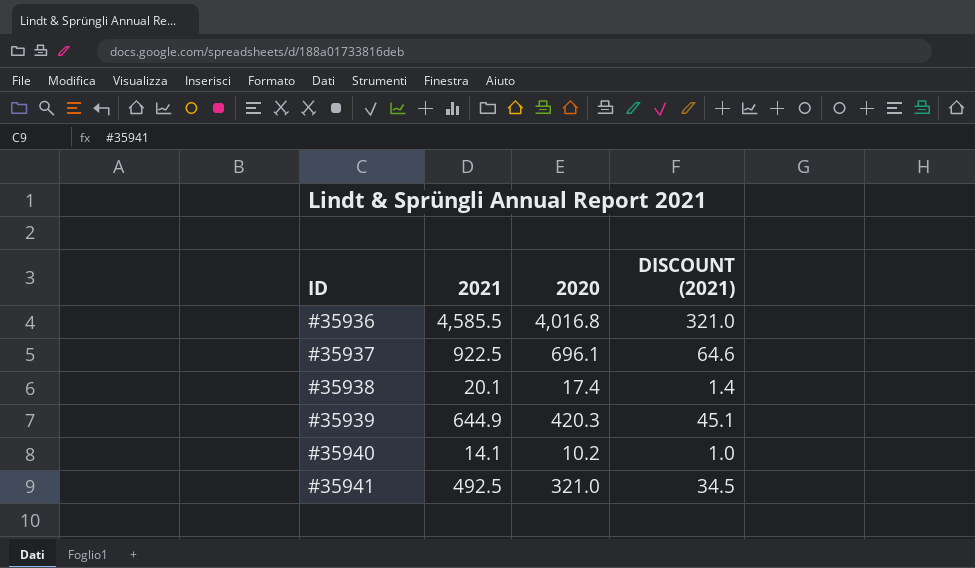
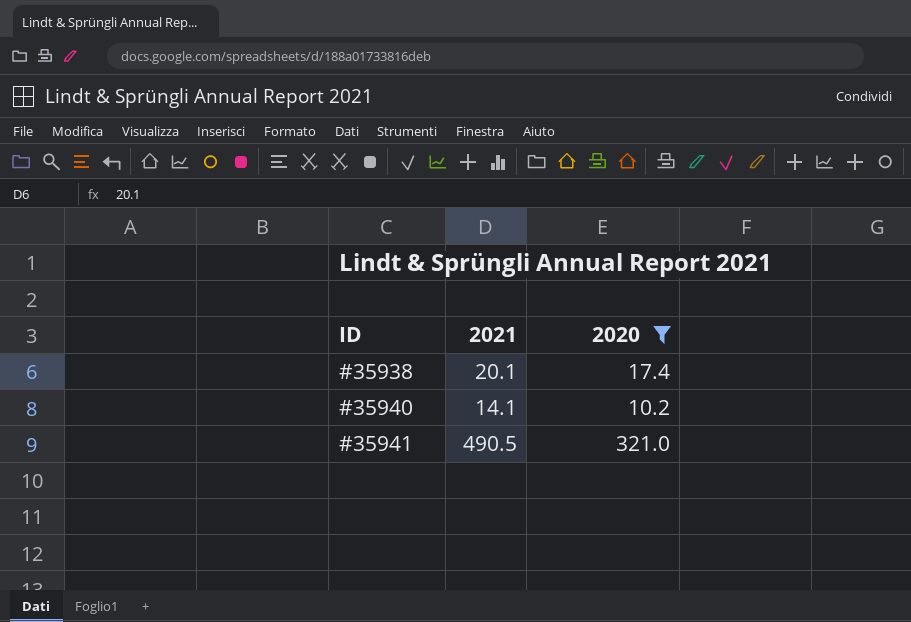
filter: none -> 2020 <= 321.0
column DISCOUNT (2021) | formula: [2021] * 0.07 -> none
#35941 | 2021: 492.5 -> 490.5

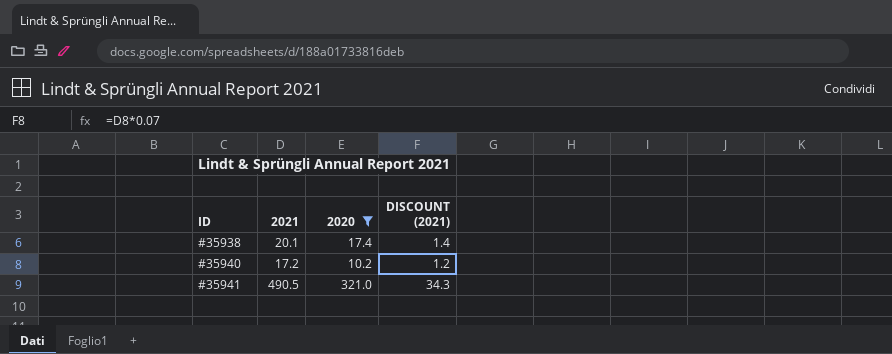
column DISCOUNT (2021) | formula: none -> [2021] * 0.07
#35940 | 2021: 14.1 -> 17.2

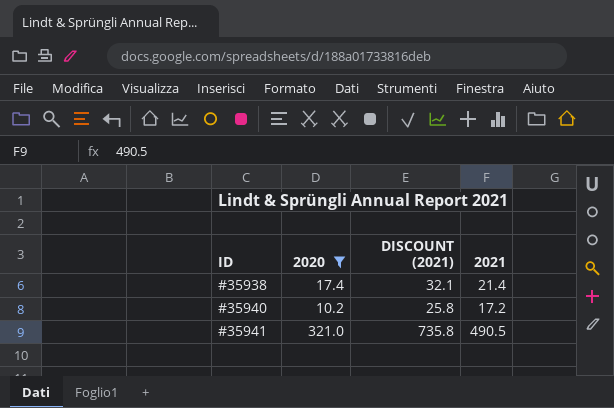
column DISCOUNT (2021) | formula: [2021] * 0.07 -> [2021] * 1.5
column 2021 | position: 2 -> 4
#35938 | 2021: 20.1 -> 21.4

